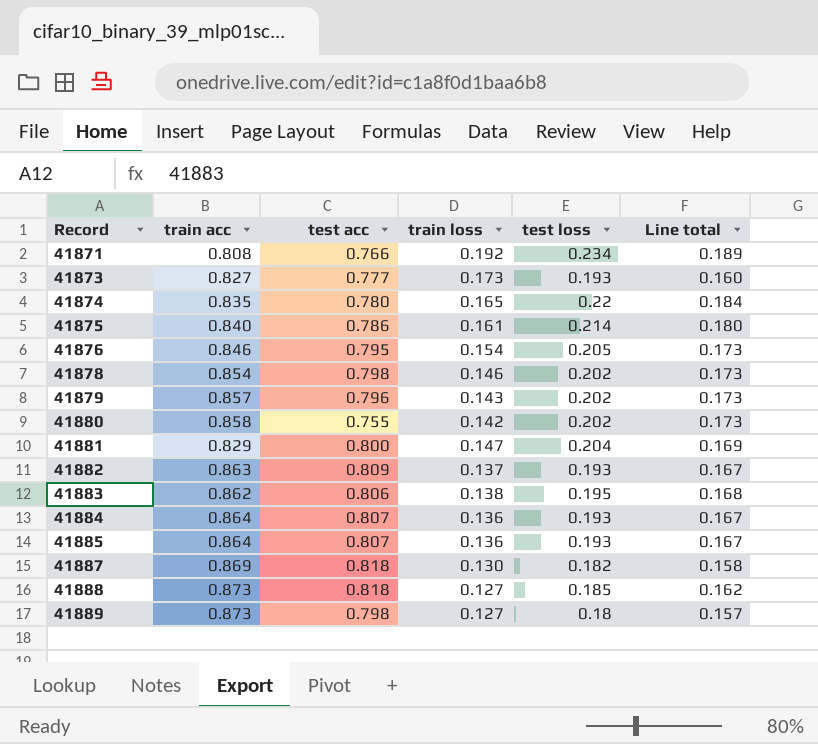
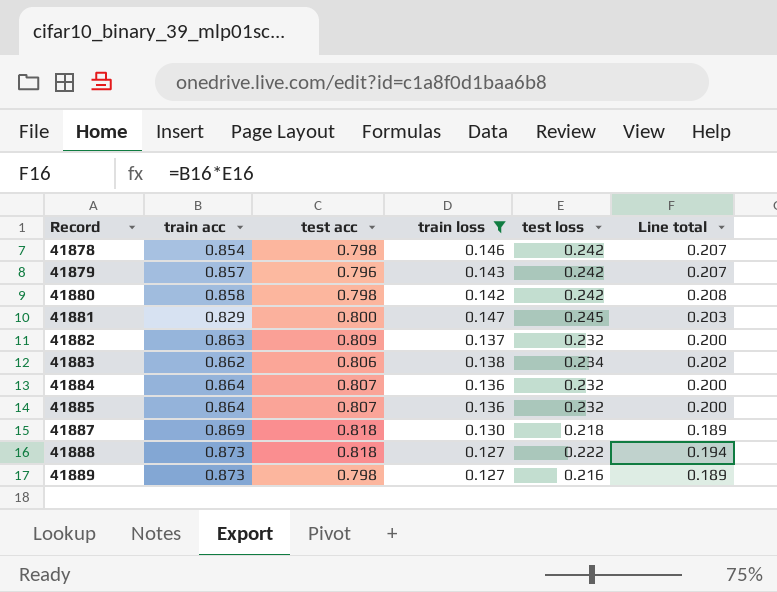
filter: none -> train loss <= 0.147
41878 | test loss: 0.202 -> 0.242
41878 | Line total: 0.173 -> 0.207
41879 | test loss: 0.202 -> 0.242
41879 | Line total: 0.173 -> 0.207
41880 | test acc: 0.755 -> 0.798
41880 | test loss: 0.202 -> 0.242
41880 | Line total: 0.173 -> 0.208
41881 | test loss: 0.204 -> 0.245
41881 | Line total: 0.169 -> 0.203
41882 | test loss: 0.193 -> 0.232
41882 | Line total: 0.167 -> 0.200
41883 | test loss: 0.195 -> 0.234
41883 | Line total: 0.168 -> 0.202
41884 | test loss: 0.193 -> 0.232
41884 | Line total: 0.167 -> 0.200
41885 | test loss: 0.193 -> 0.232
41885 | Line total: 0.167 -> 0.200
41887 | test loss: 0.182 -> 0.218
41887 | Line total: 0.158 -> 0.189
41888 | test loss: 0.185 -> 0.222
41888 | Line total: 0.162 -> 0.194
41889 | test loss: 0.18 -> 0.216
41889 | Line total: 0.157 -> 0.189

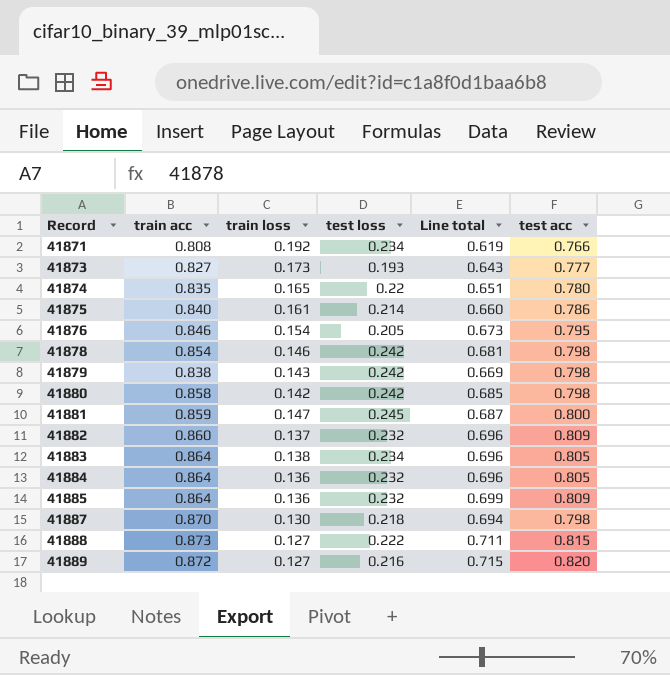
filter: train loss <= 0.147 -> none
column Line total | formula: [train acc] * [test loss] -> [train acc] * [test acc]
column test acc | position: 3 -> 6
41879 | train acc: 0.857 -> 0.838
41879 | test acc: 0.796 -> 0.798
41881 | train acc: 0.829 -> 0.859
41882 | train acc: 0.863 -> 0.860
41883 | train acc: 0.862 -> 0.864
41883 | test acc: 0.806 -> 0.805
41884 | test acc: 0.807 -> 0.805
41885 | test acc: 0.807 -> 0.809
41887 | train acc: 0.869 -> 0.870
41887 | test acc: 0.818 -> 0.798
41888 | test acc: 0.818 -> 0.815
41889 | train acc: 0.873 -> 0.872
41889 | test acc: 0.798 -> 0.820

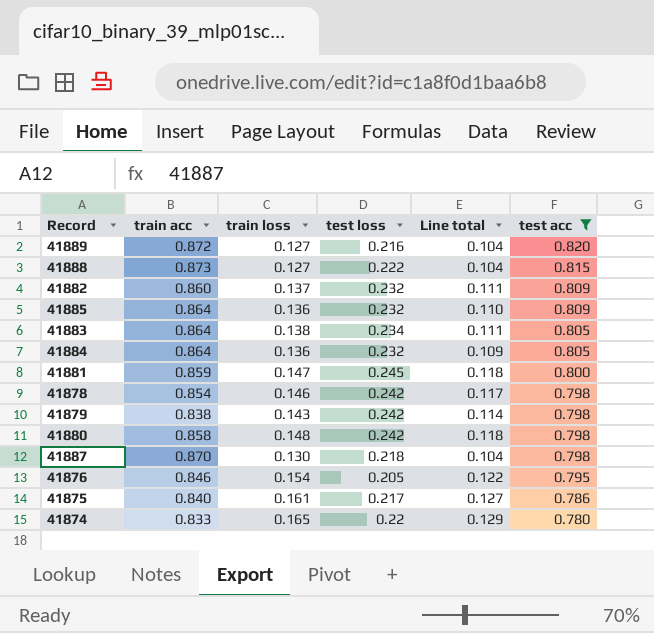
filter: none -> test acc >= 0.780
row order: Record ascending -> test acc descending
column Line total | formula: [train acc] * [test acc] -> [train loss] * [test acc]
41880 | train loss: 0.142 -> 0.148
41875 | test loss: 0.214 -> 0.217
41874 | train acc: 0.835 -> 0.833

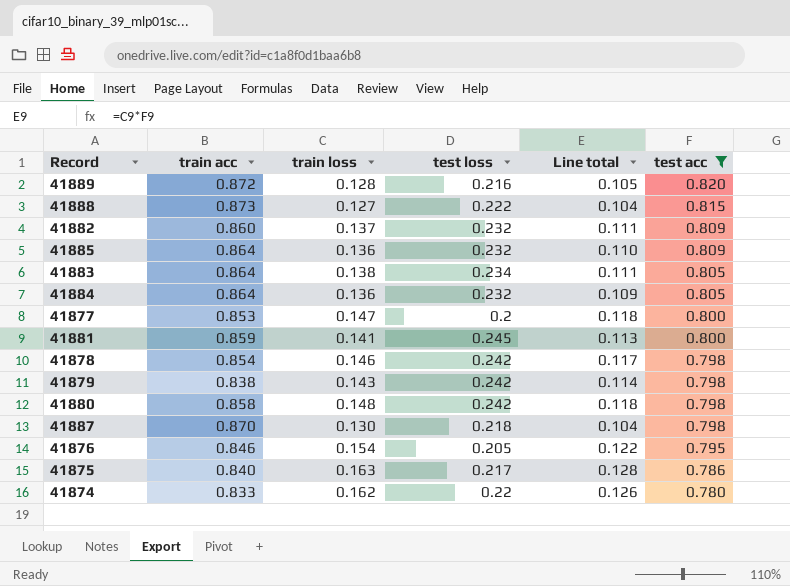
41889 | train loss: 0.127 -> 0.128
41889 | Line total: 0.104 -> 0.105
row 41877: none -> 0.853 | 0.147 | 0.2 | 0.118 | 0.800
41881 | train loss: 0.147 -> 0.141
41881 | Line total: 0.118 -> 0.113
41875 | train loss: 0.161 -> 0.163
41875 | Line total: 0.127 -> 0.128
41874 | train loss: 0.165 -> 0.162
41874 | Line total: 0.129 -> 0.126

